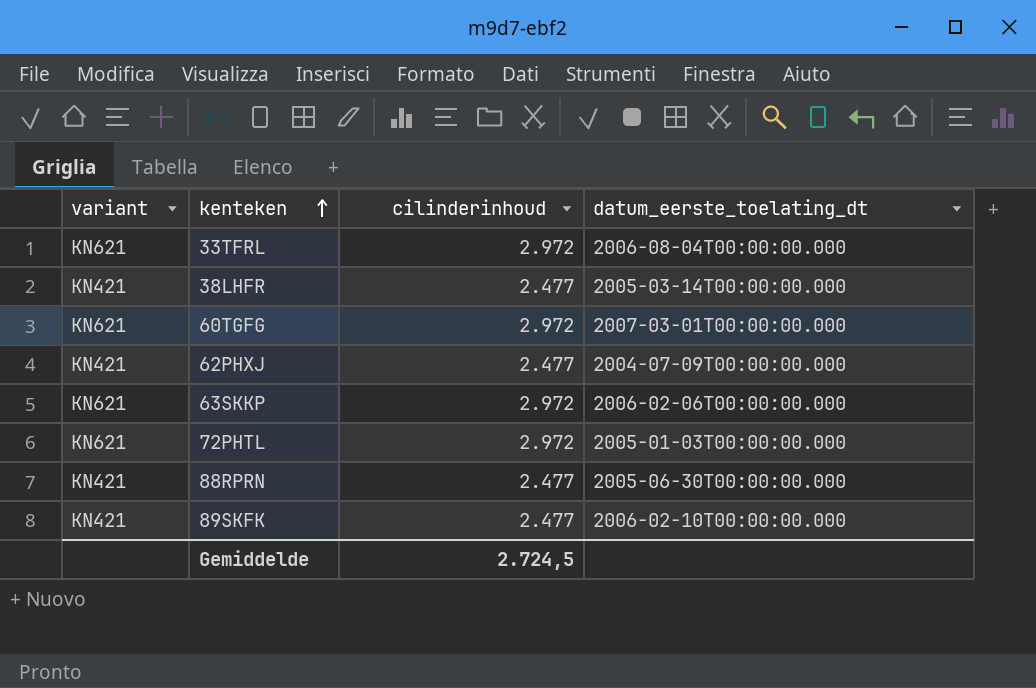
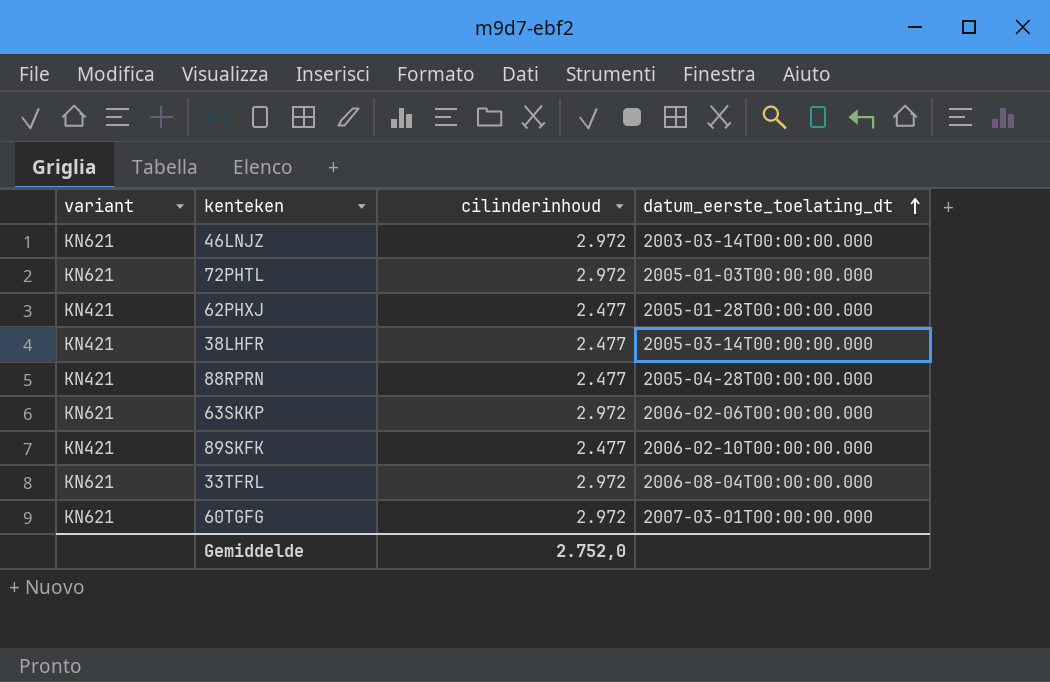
row order: kenteken ascending -> datum_eerste_toelating_dt ascending
row 46LNJZ: none -> KN621 | 2.972 | 2003-03-14T00:00:00.000
62PHXJ | datum_eerste_toelating_dt: 2004-07-09T00:00:00.000 -> 2005-01-28T00:00:00.000
88RPRN | datum_eerste_toelating_dt: 2005-06-30T00:00:00.000 -> 2005-04-28T00:00:00.000
Gemiddelde | cilinderinhoud: 2.724,5 -> 2.752,0

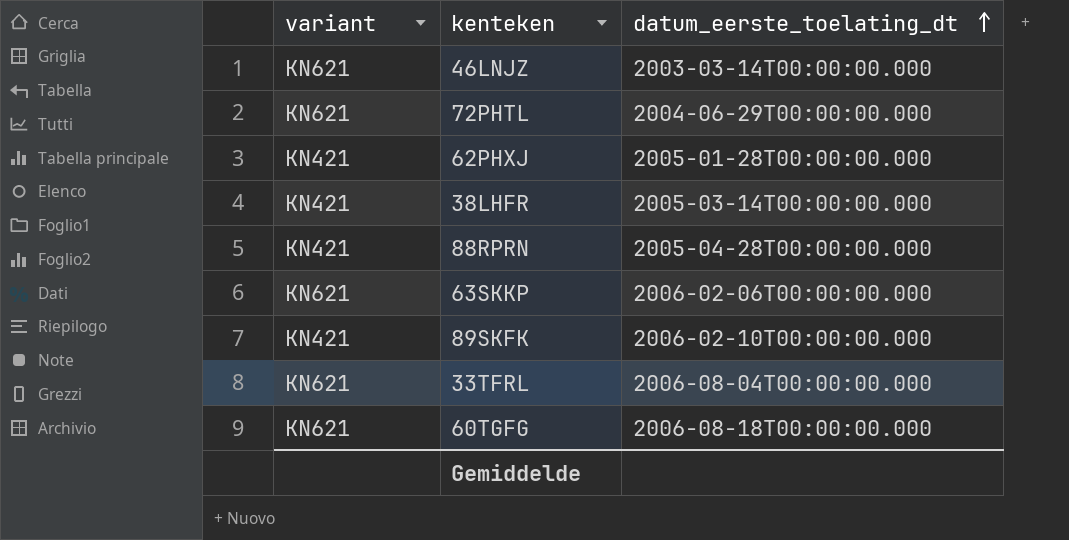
column cilinderinhoud | position: 3 -> none
72PHTL | datum_eerste_toelating_dt: 2005-01-03T00:00:00.000 -> 2004-06-29T00:00:00.000
60TGFG | datum_eerste_toelating_dt: 2007-03-01T00:00:00.000 -> 2006-08-18T00:00:00.000

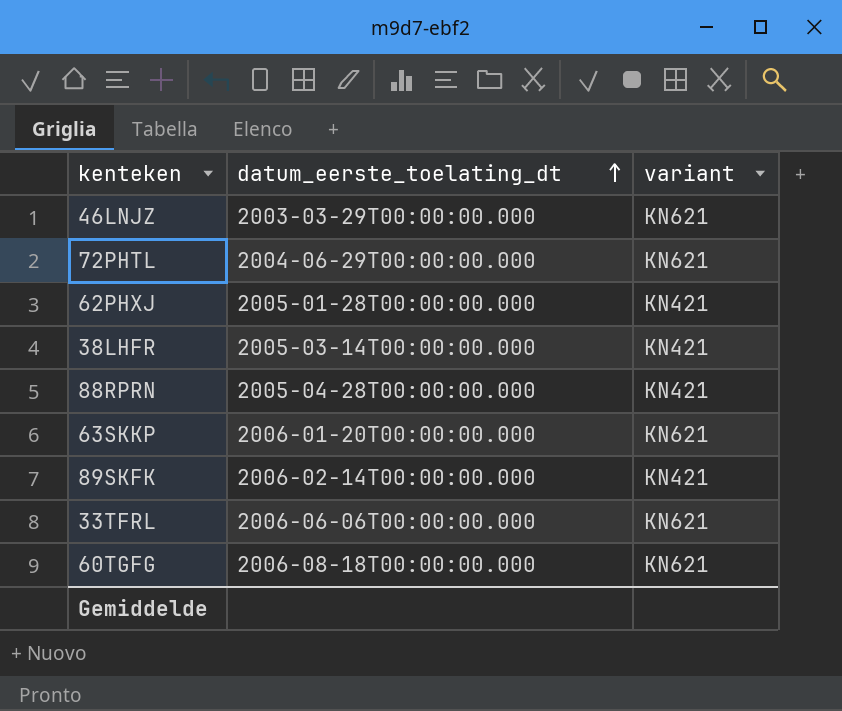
column variant | position: 1 -> 3
46LNJZ | datum_eerste_toelating_dt: 2003-03-14T00:00:00.000 -> 2003-03-29T00:00:00.000
63SKKP | datum_eerste_toelating_dt: 2006-02-06T00:00:00.000 -> 2006-01-20T00:00:00.000
89SKFK | datum_eerste_toelating_dt: 2006-02-10T00:00:00.000 -> 2006-02-14T00:00:00.000
33TFRL | datum_eerste_toelating_dt: 2006-08-04T00:00:00.000 -> 2006-06-06T00:00:00.000

